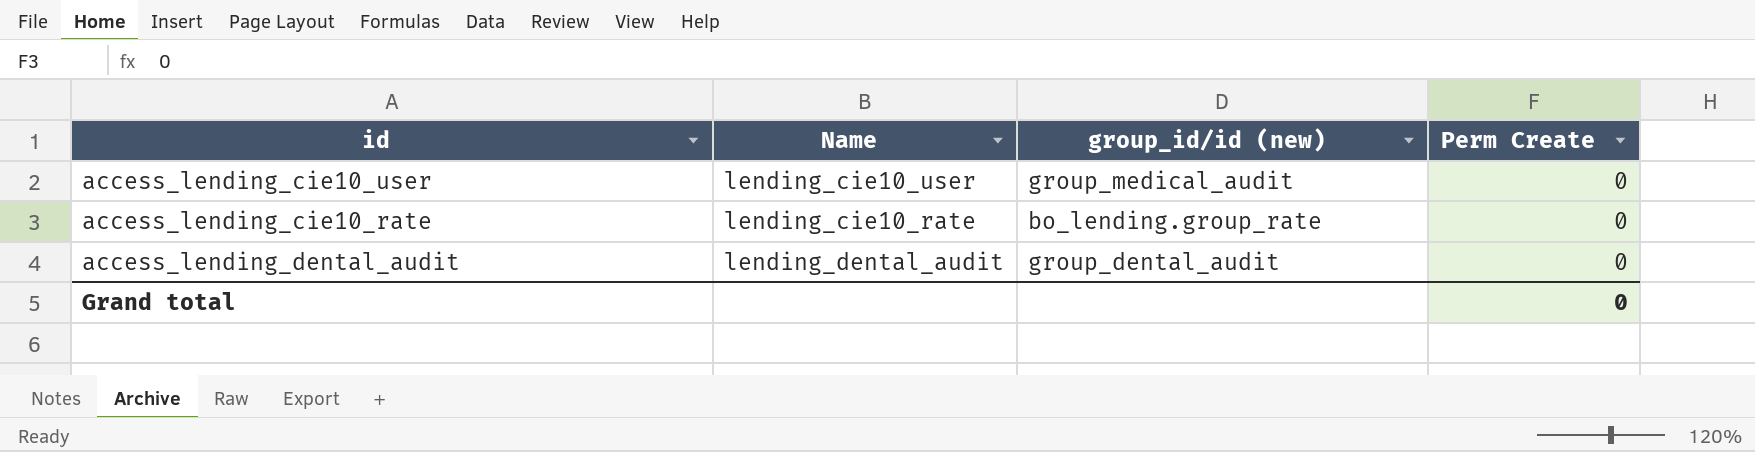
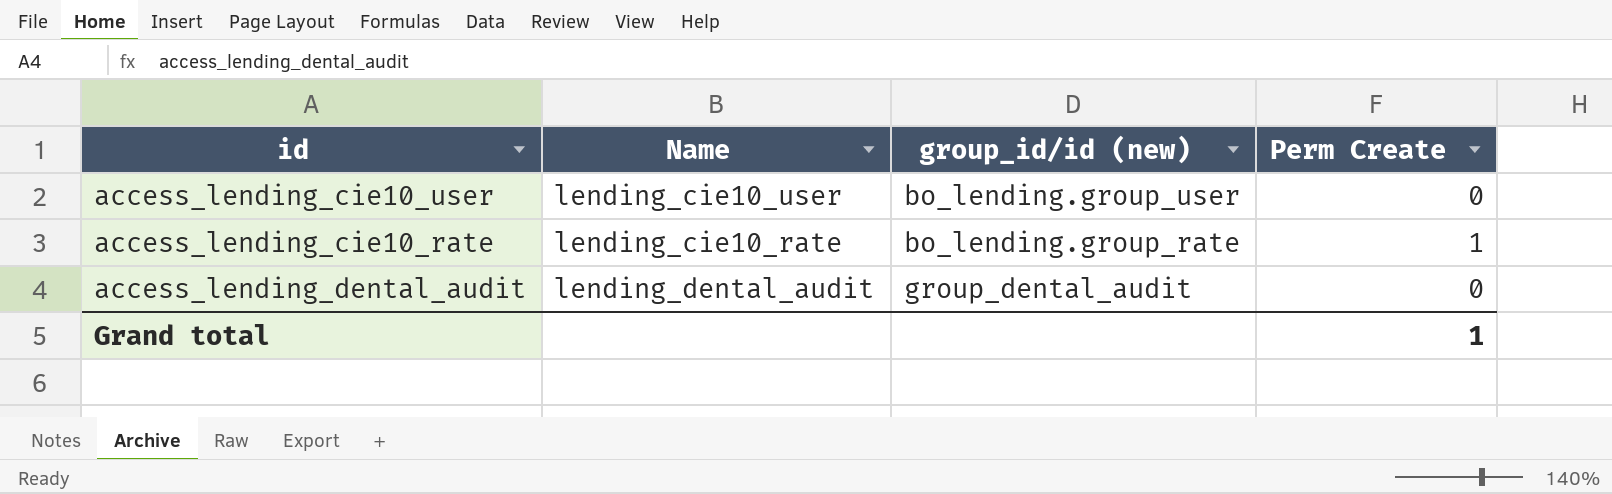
access_lending_cie10_user | group_id/id (new): group_medical_audit -> bo_lending.group_user
access_lending_cie10_rate | Perm Create: 0 -> 1
Grand total | Perm Create: 0 -> 1

